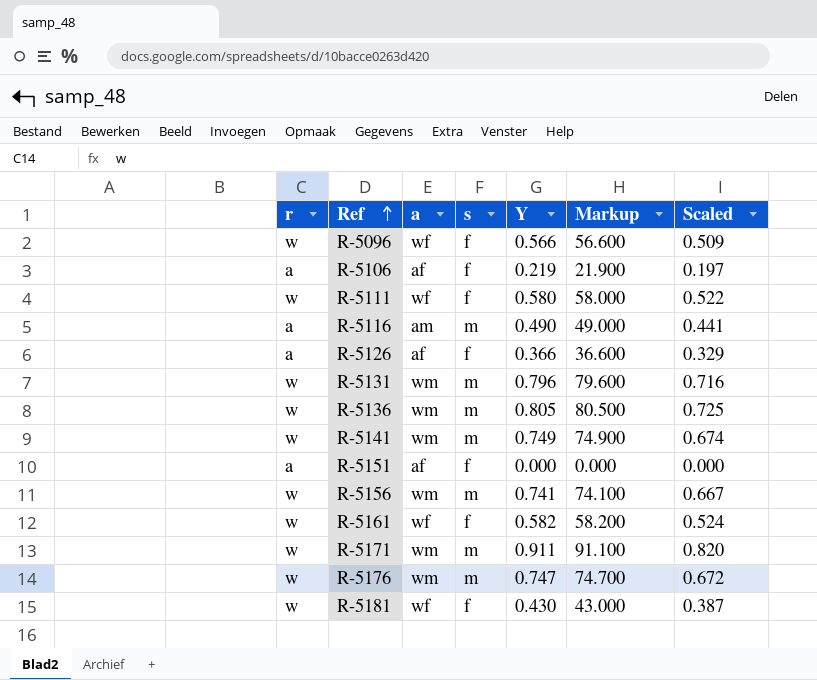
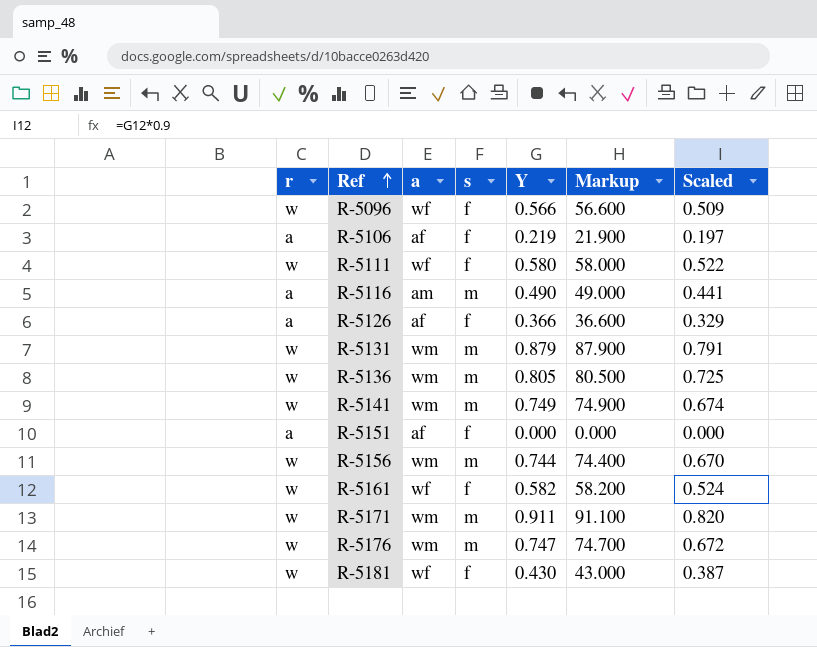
R-5131 | Y: 0.796 -> 0.879
R-5131 | Markup: 79.600 -> 87.900
R-5131 | Scaled: 0.716 -> 0.791
R-5156 | Y: 0.741 -> 0.744
R-5156 | Markup: 74.100 -> 74.400
R-5156 | Scaled: 0.667 -> 0.670

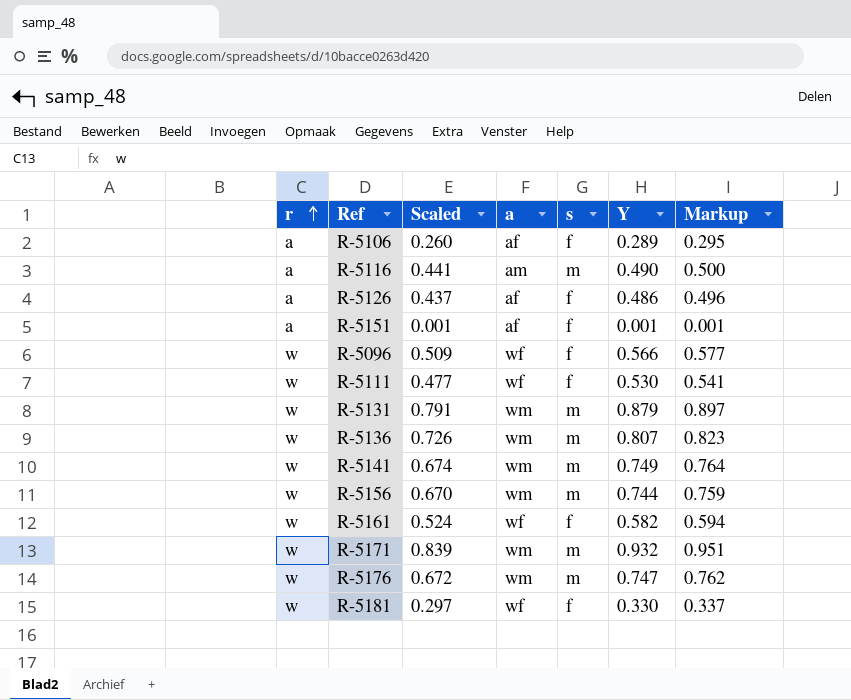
row order: Ref ascending -> r ascending
column Scaled | position: 7 -> 3
column Markup | formula: [Y] * 100 -> [Y] * 1.02
R-5106 | Scaled: 0.197 -> 0.260
R-5106 | Y: 0.219 -> 0.289
R-5126 | Scaled: 0.329 -> 0.437
R-5126 | Y: 0.366 -> 0.486
R-5151 | Scaled: 0.000 -> 0.001
R-5151 | Y: 0.000 -> 0.001
R-5111 | Scaled: 0.522 -> 0.477
R-5111 | Y: 0.580 -> 0.530
R-5136 | Scaled: 0.725 -> 0.726
R-5136 | Y: 0.805 -> 0.807
R-5171 | Scaled: 0.820 -> 0.839
R-5171 | Y: 0.911 -> 0.932
R-5181 | Scaled: 0.387 -> 0.297
R-5181 | Y: 0.430 -> 0.330

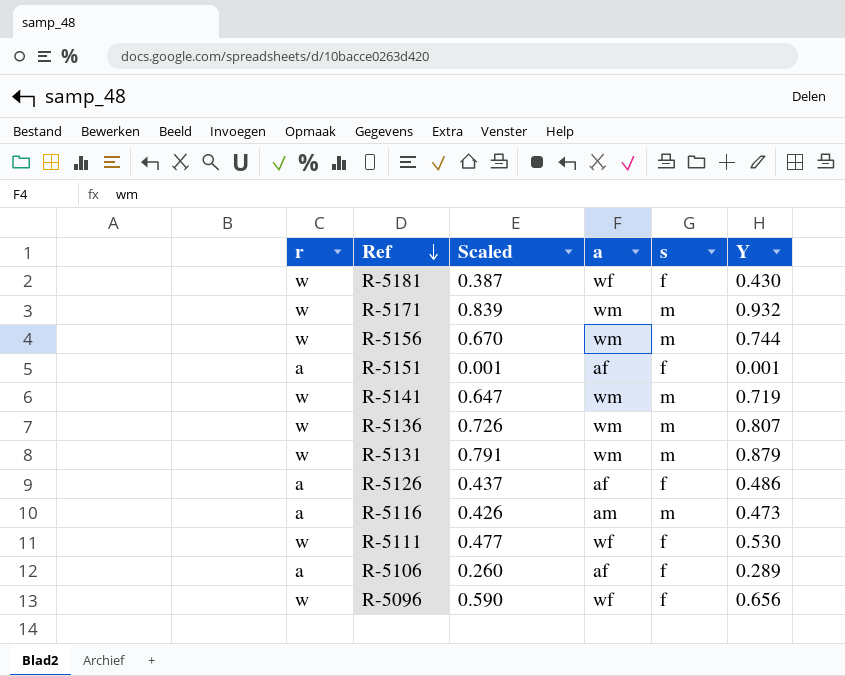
row order: r ascending -> Ref descending
column Markup | formula: [Y] * 1.02 -> none
row R-5161: w | 0.524 | wf | f | 0.582 | 0.594 -> none
row R-5176: w | 0.672 | wm | m | 0.747 | 0.762 -> none
R-5181 | Scaled: 0.297 -> 0.387
R-5181 | Y: 0.330 -> 0.430
R-5141 | Scaled: 0.674 -> 0.647
R-5141 | Y: 0.749 -> 0.719
R-5116 | Scaled: 0.441 -> 0.426
R-5116 | Y: 0.490 -> 0.473
R-5096 | Scaled: 0.509 -> 0.590
R-5096 | Y: 0.566 -> 0.656

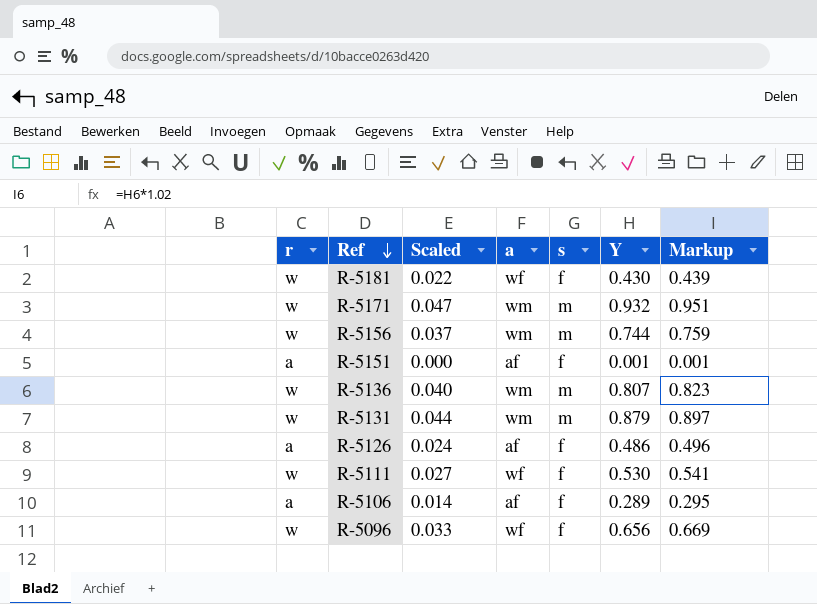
column Scaled | formula: [Y] * 0.9 -> [Y] * 0.05
column Markup | formula: none -> [Y] * 1.02
row R-5141: w | 0.647 | wm | m | 0.719 -> none
row R-5116: a | 0.426 | am | m | 0.473 -> none

